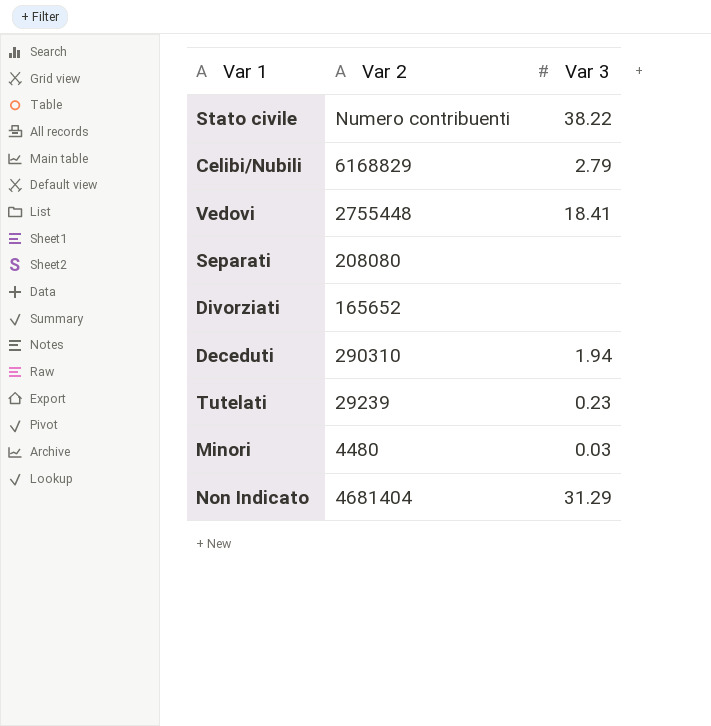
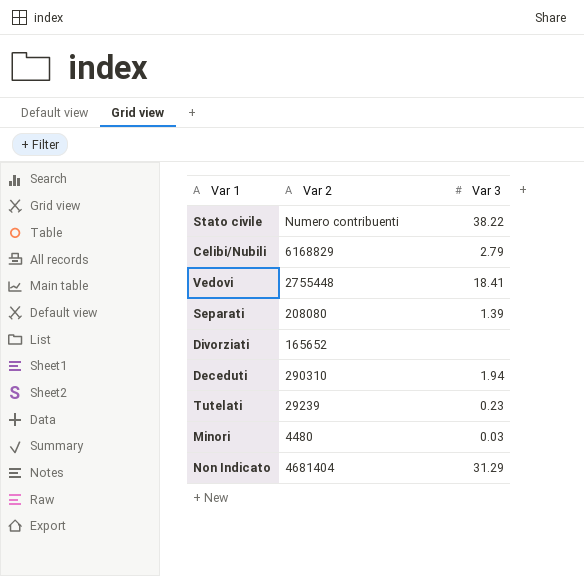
Separati | Var 3: none -> 1.39

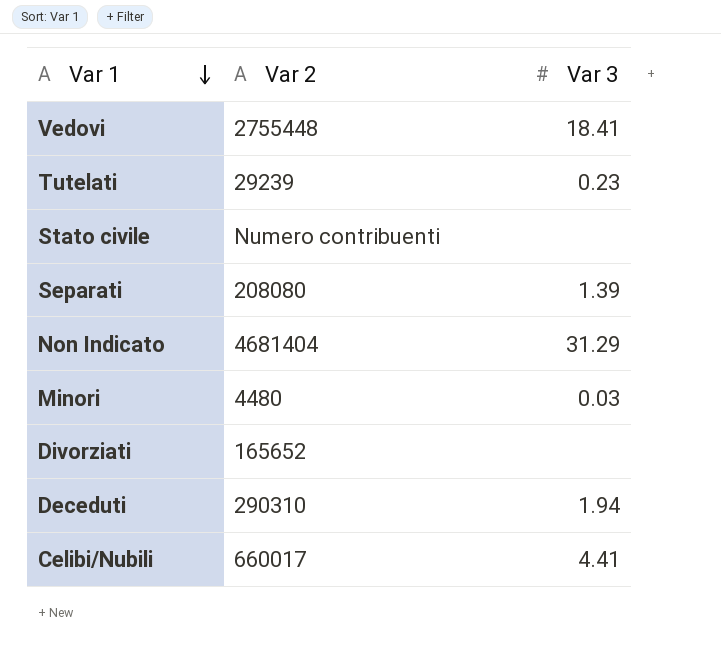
row order: none -> Var 1 descending
Stato civile | Var 3: 38.22 -> none
Celibi/Nubili | Var 2: 6168829 -> 660017
Celibi/Nubili | Var 3: 2.79 -> 4.41

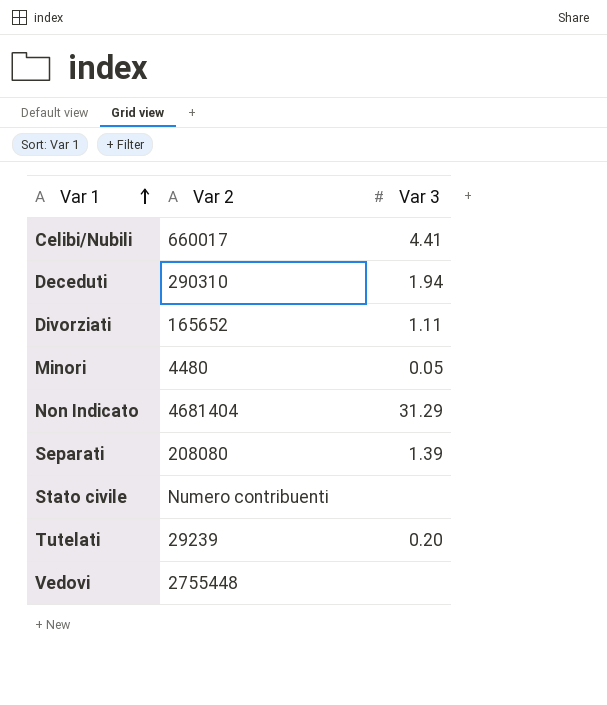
row order: Var 1 descending -> Var 1 ascending
Divorziati | Var 3: none -> 1.11
Minori | Var 3: 0.03 -> 0.05
Tutelati | Var 3: 0.23 -> 0.20
Vedovi | Var 3: 18.41 -> none

